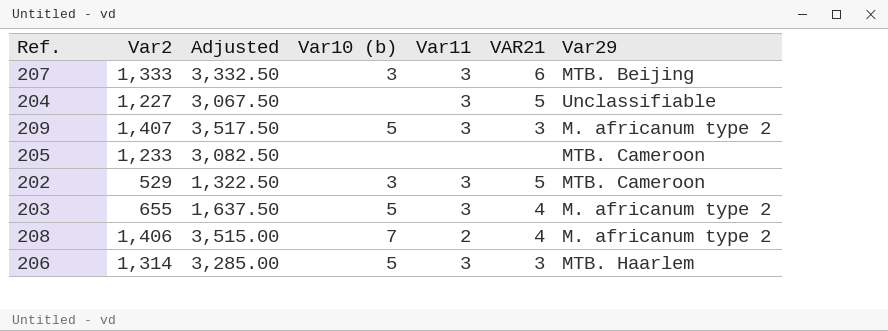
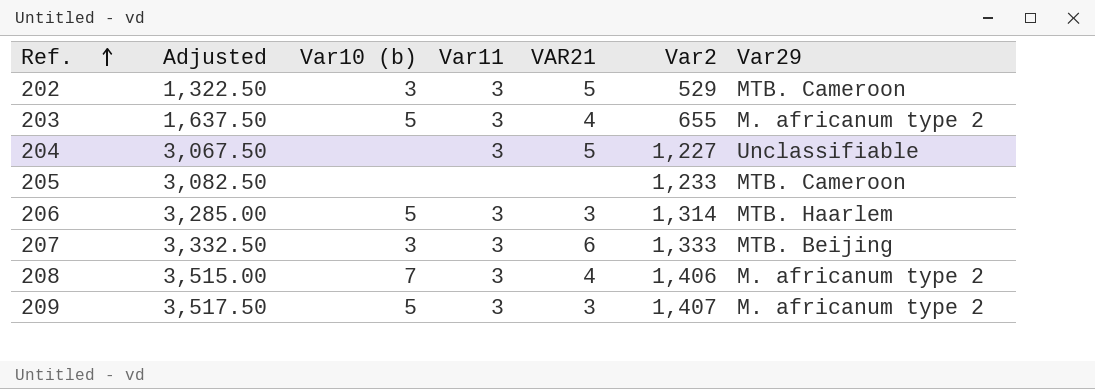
row order: none -> Ref. ascending
column Var2 | position: 2 -> 6
208 | Var11: 2 -> 3

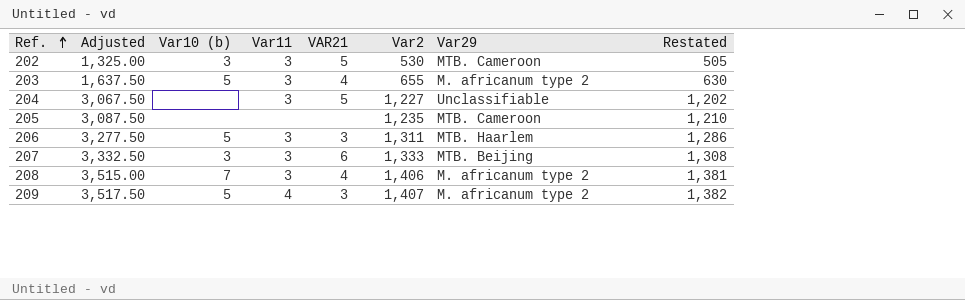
column Restated | formula: none -> [Var2] - 25
202 | Adjusted: 1,322.50 -> 1,325.00
202 | Var2: 529 -> 530
205 | Adjusted: 3,082.50 -> 3,087.50
205 | Var2: 1,233 -> 1,235
206 | Adjusted: 3,285.00 -> 3,277.50
206 | Var2: 1,314 -> 1,311
209 | Var11: 3 -> 4

